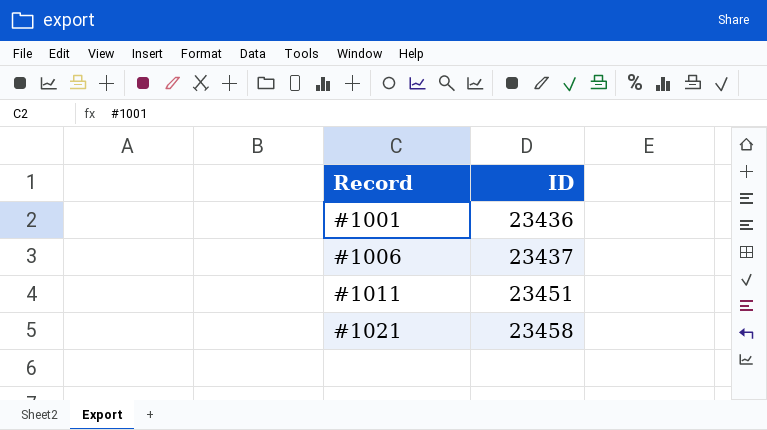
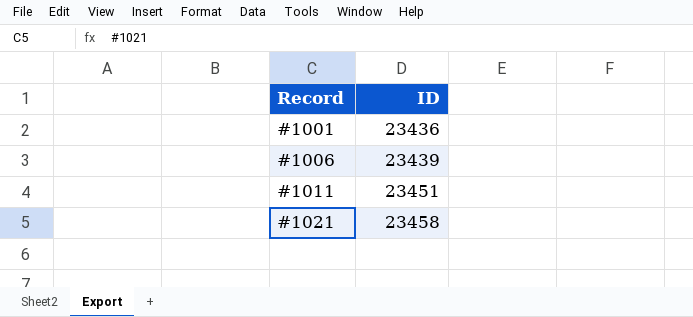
#1006 | ID: 23437 -> 23439

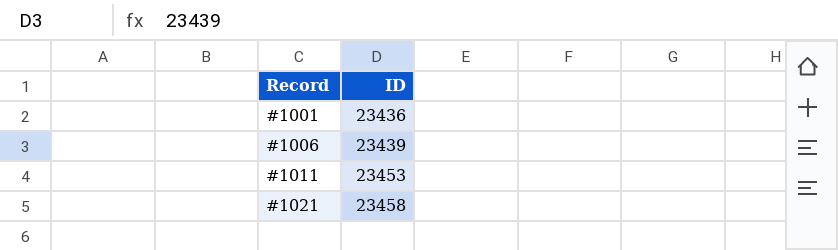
#1011 | ID: 23451 -> 23453

